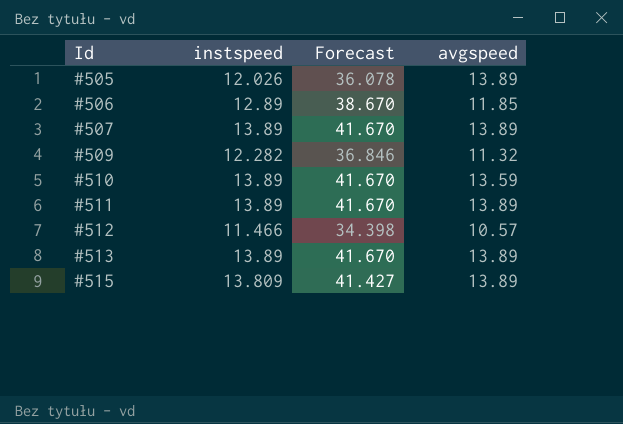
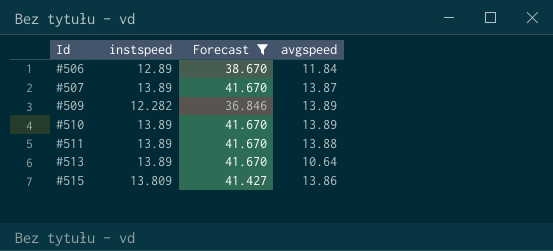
filter: none -> Forecast >= 36.846
#506 | avgspeed: 11.85 -> 11.84
#507 | avgspeed: 13.89 -> 13.87
#509 | avgspeed: 11.32 -> 13.89
#510 | avgspeed: 13.59 -> 13.89
#511 | avgspeed: 13.89 -> 13.88
#513 | avgspeed: 13.89 -> 10.64
#515 | avgspeed: 13.89 -> 13.86

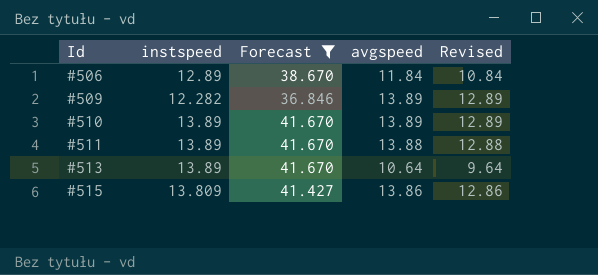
column Revised | formula: none -> [avgspeed] - 1
row #507: 13.89 | 41.670 | 13.87 -> none

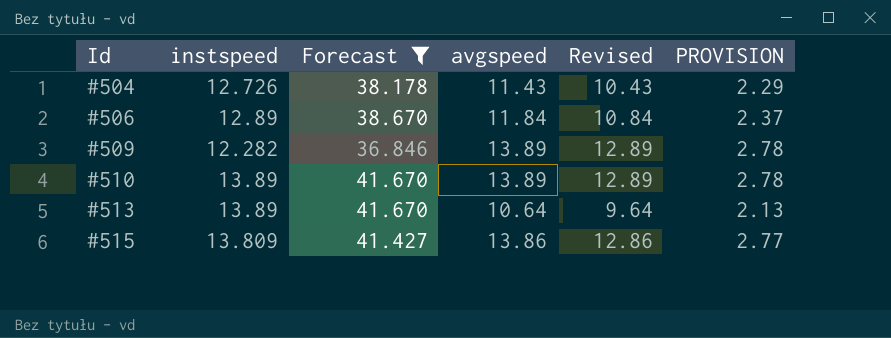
column PROVISION | formula: none -> [avgspeed] * 0.2
row #511: 13.89 | 41.670 | 13.88 | 12.88 -> none
row #504: none -> 12.726 | 38.178 | 11.43 | 10.43 | 2.29

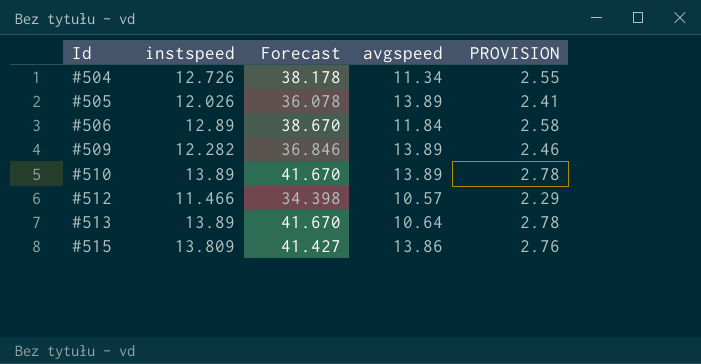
filter: Forecast >= 36.846 -> none
column Revised | formula: [avgspeed] - 1 -> none
column PROVISION | formula: [avgspeed] * 0.2 -> [instspeed] * 0.2
#504 | avgspeed: 11.43 -> 11.34

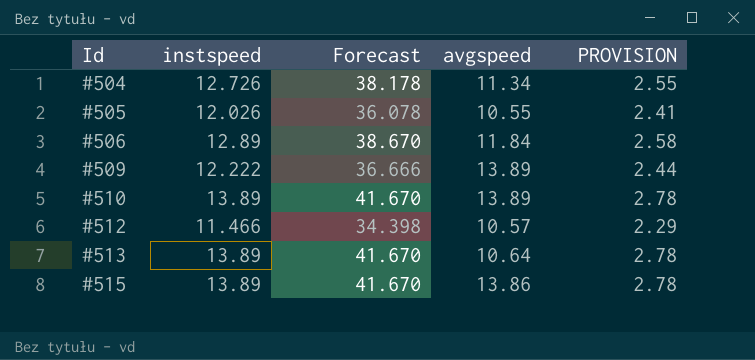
#505 | avgspeed: 13.89 -> 10.55
#509 | instspeed: 12.282 -> 12.222
#509 | Forecast: 36.846 -> 36.666
#509 | PROVISION: 2.46 -> 2.44
#515 | instspeed: 13.809 -> 13.89
#515 | Forecast: 41.427 -> 41.670
#515 | PROVISION: 2.76 -> 2.78

